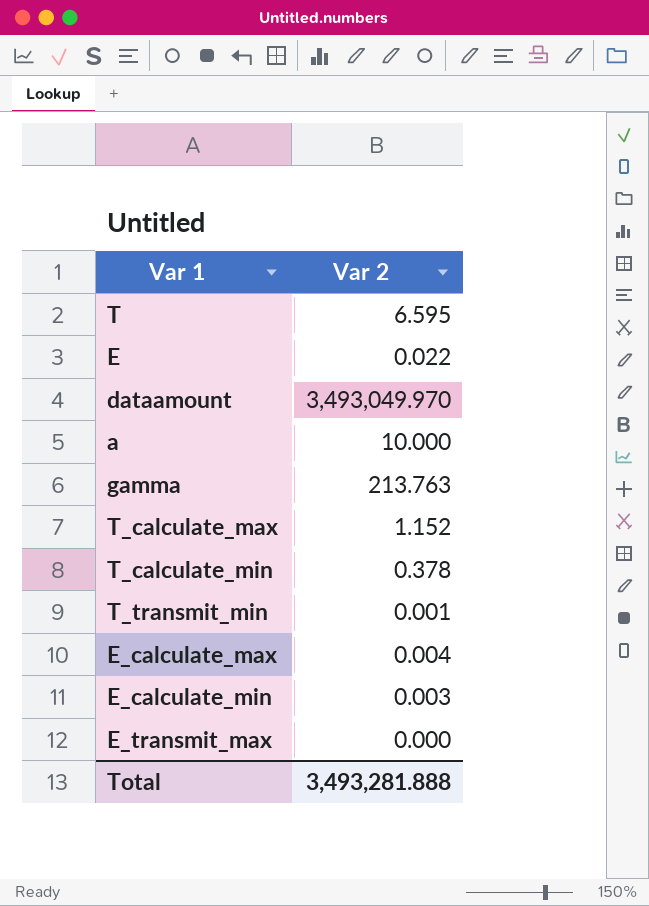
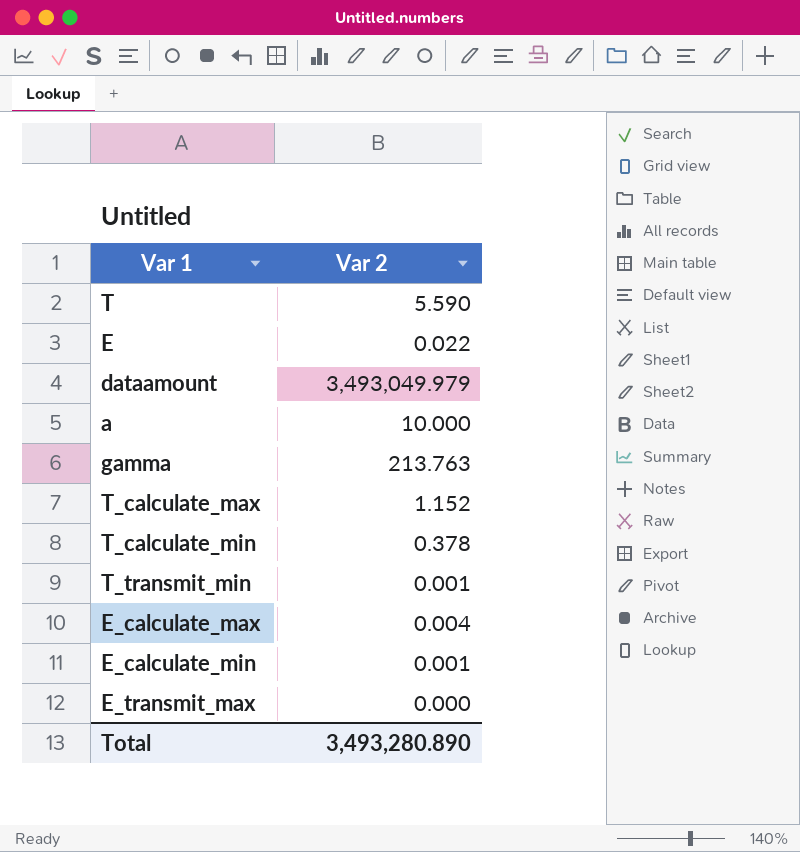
T | Var 2: 6.595 -> 5.590
dataamount | Var 2: 3,493,049.970 -> 3,493,049.979
E_calculate_min | Var 2: 0.003 -> 0.001
Total | Var 2: 3,493,281.888 -> 3,493,280.890

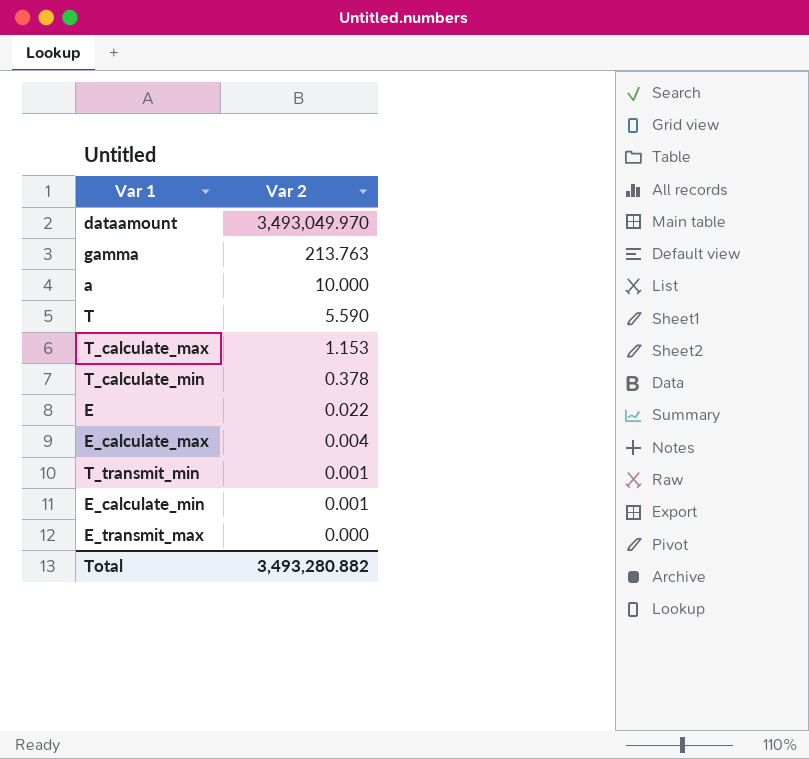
row order: none -> Var 2 descending
dataamount | Var 2: 3,493,049.979 -> 3,493,049.970
T_calculate_max | Var 2: 1.152 -> 1.153
Total | Var 2: 3,493,280.890 -> 3,493,280.882

